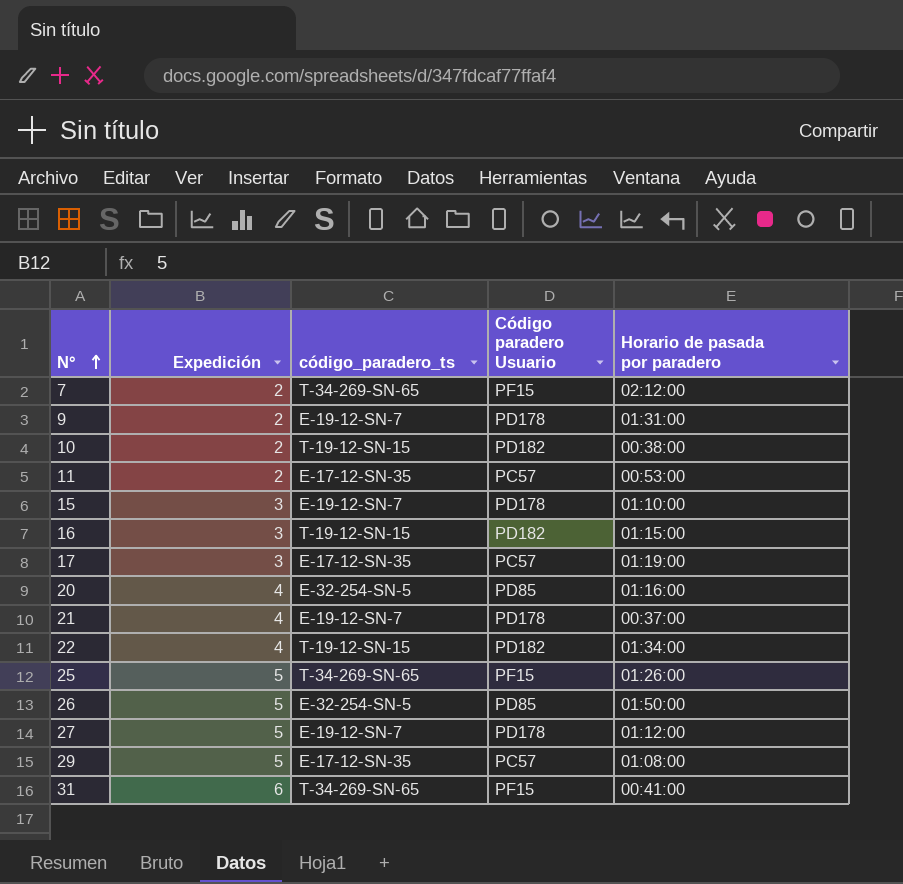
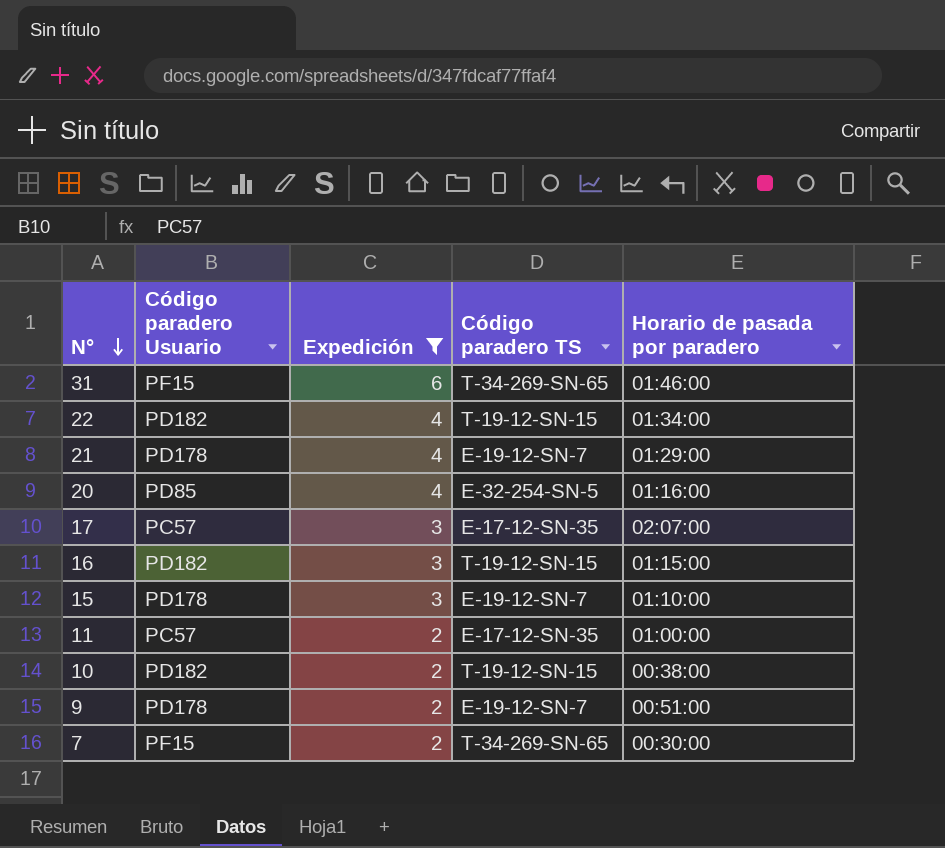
filter: none -> Expedición != 5
row order: N° ascending -> N° descending
column Código paradero Usuario | position: 4 -> 2
column name: código_paradero_ts -> Código paradero TS
31 | Horario de pasada por paradero: 00:41:00 -> 01:46:00
21 | Horario de pasada por paradero: 00:37:00 -> 01:29:00
17 | Horario de pasada por paradero: 01:19:00 -> 02:07:00
11 | Horario de pasada por paradero: 00:53:00 -> 01:00:00
9 | Horario de pasada por paradero: 01:31:00 -> 00:51:00
7 | Horario de pasada por paradero: 02:12:00 -> 00:30:00

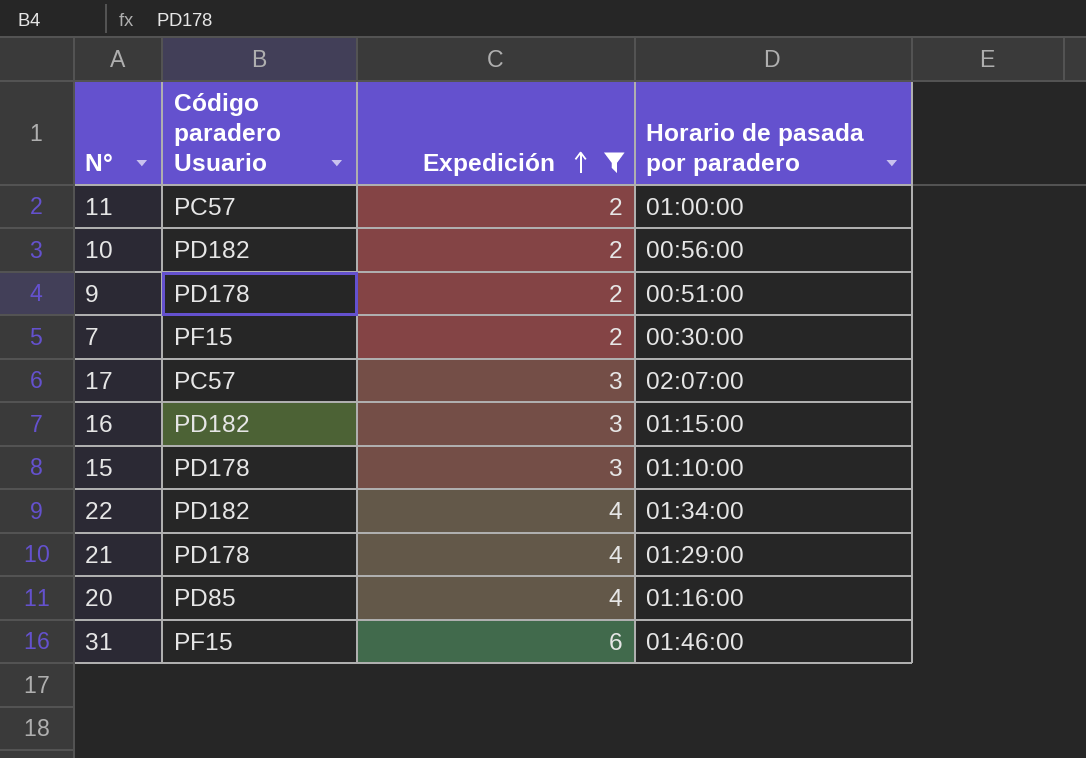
row order: N° descending -> Expedición ascending
column Código paradero TS | position: 4 -> none
10 | Horario de pasada por paradero: 00:38:00 -> 00:56:00

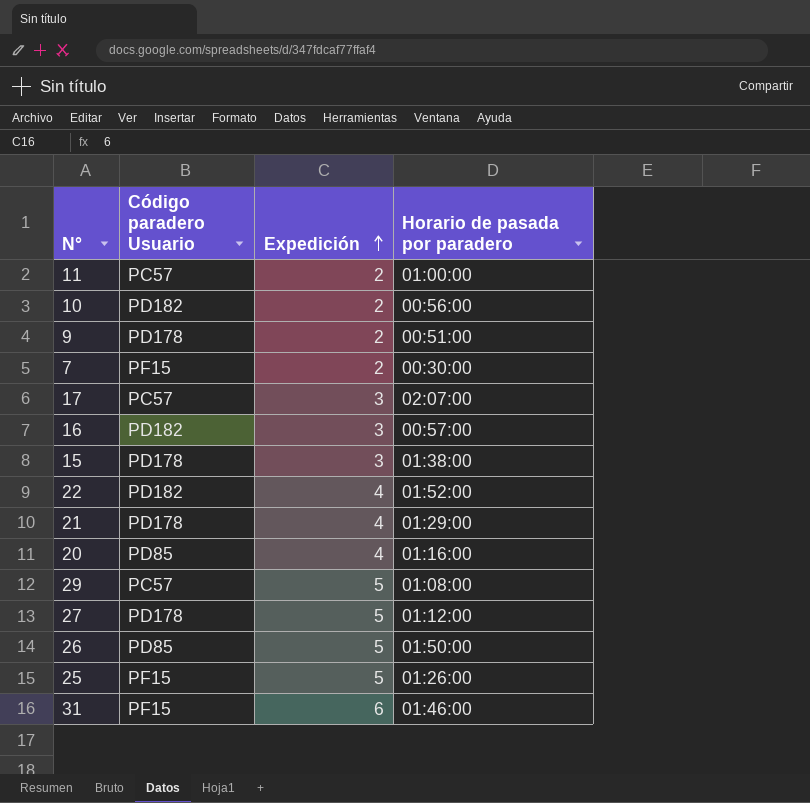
filter: Expedición != 5 -> none
16 | Horario de pasada por paradero: 01:15:00 -> 00:57:00
15 | Horario de pasada por paradero: 01:10:00 -> 01:38:00
22 | Horario de pasada por paradero: 01:34:00 -> 01:52:00

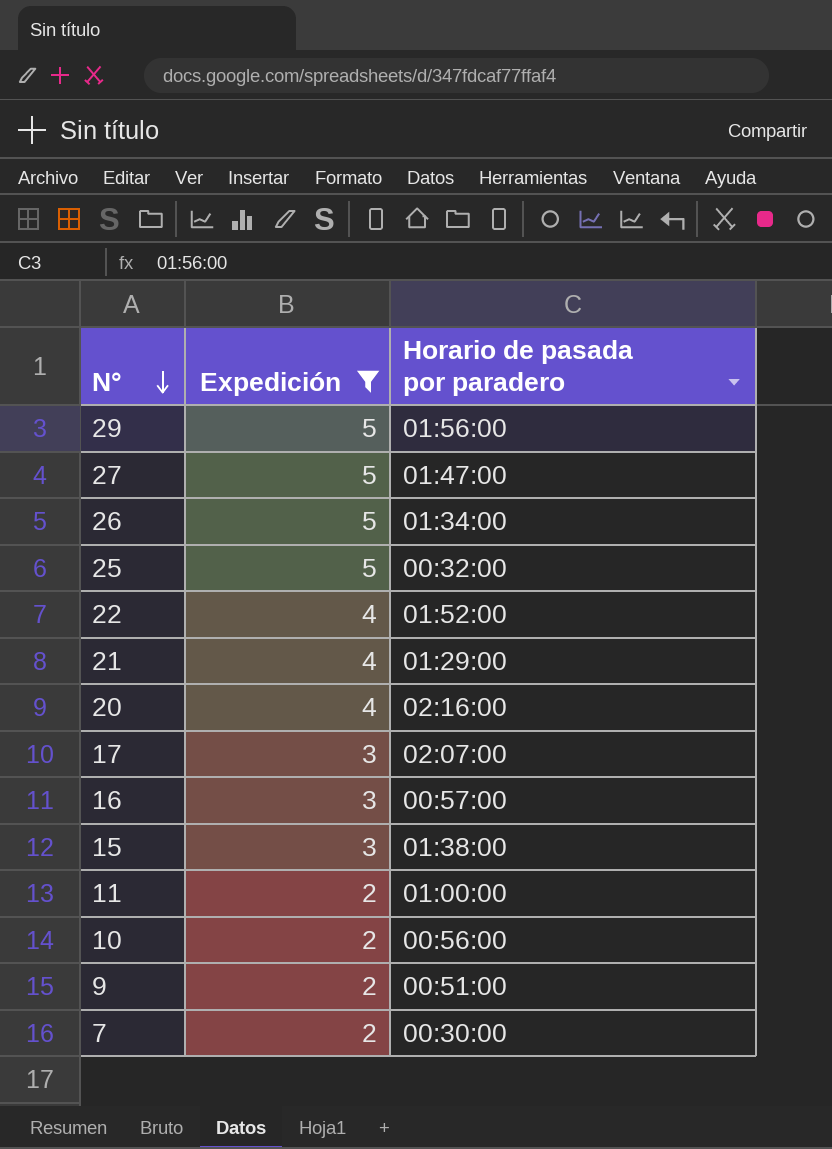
filter: none -> Expedición != 6
row order: Expedición ascending -> N° descending
column Código paradero Usuario | position: 2 -> none
29 | Horario de pasada por paradero: 01:08:00 -> 01:56:00
27 | Horario de pasada por paradero: 01:12:00 -> 01:47:00
26 | Horario de pasada por paradero: 01:50:00 -> 01:34:00
25 | Horario de pasada por paradero: 01:26:00 -> 00:32:00
20 | Horario de pasada por paradero: 01:16:00 -> 02:16:00

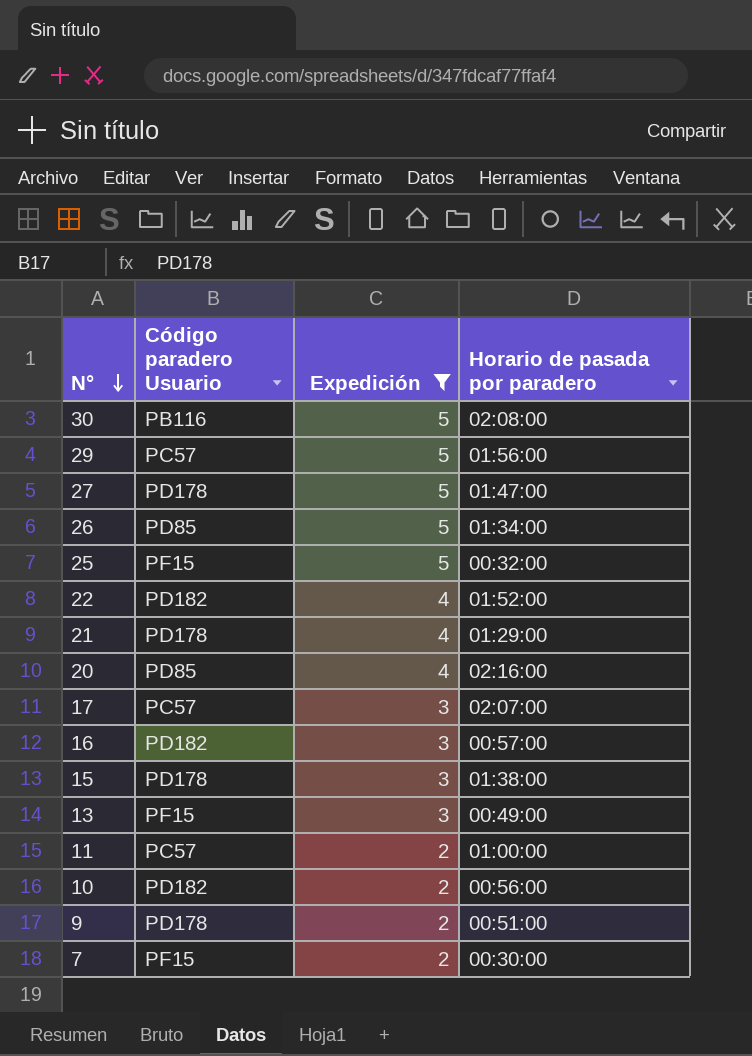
column Código paradero Usuario | position: none -> 2
row 30: none -> PB116 | 5 | 02:08:00
row 13: none -> PF15 | 3 | 00:49:00

